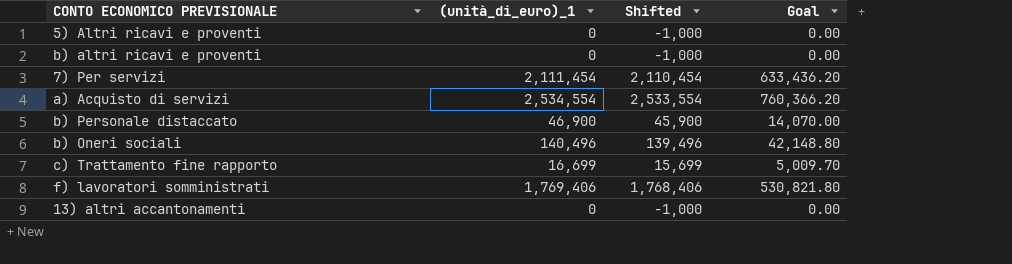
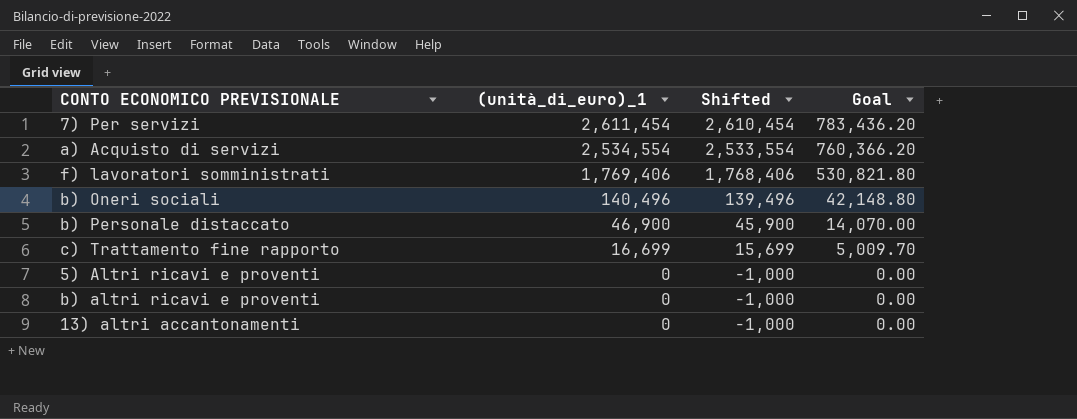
row order: none -> (unità_di_euro)_1 descending
7) Per servizi | (unità_di_euro)_1: 2,111,454 -> 2,611,454
7) Per servizi | Shifted: 2,110,454 -> 2,610,454
7) Per servizi | Goal: 633,436.20 -> 783,436.20

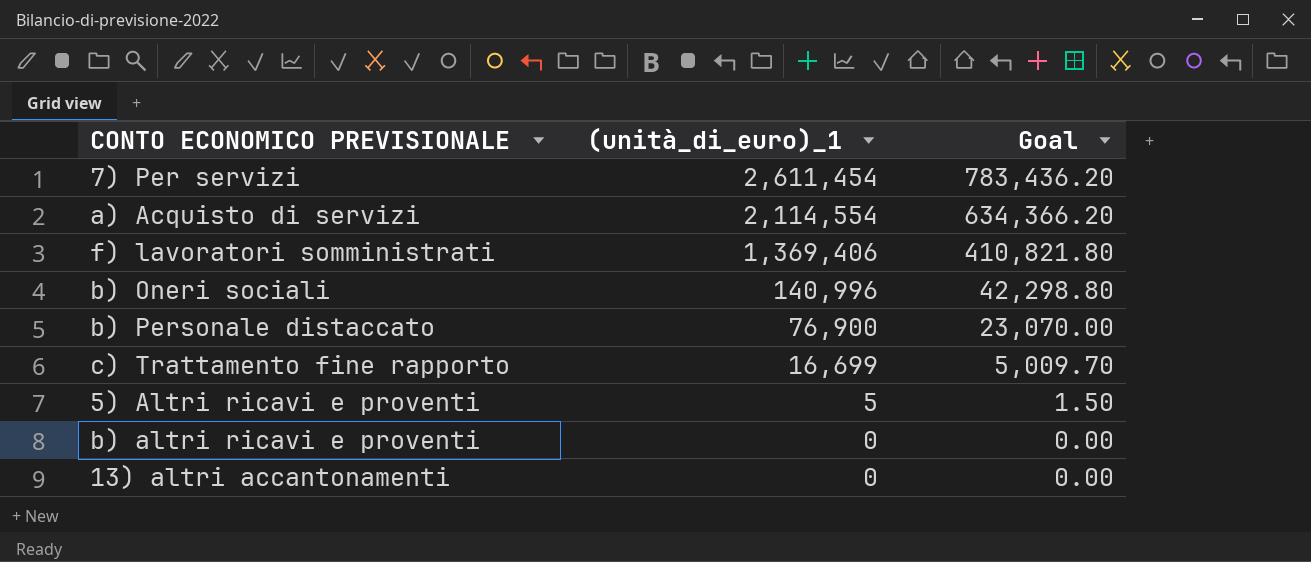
column Shifted | formula: [(unità_di_euro)_1] - 1000 -> none
a) Acquisto di servizi | (unità_di_euro)_1: 2,534,554 -> 2,114,554
a) Acquisto di servizi | Goal: 760,366.20 -> 634,366.20
f) lavoratori somministrati | (unità_di_euro)_1: 1,769,406 -> 1,369,406
f) lavoratori somministrati | Goal: 530,821.80 -> 410,821.80
b) Oneri sociali | (unità_di_euro)_1: 140,496 -> 140,996
b) Oneri sociali | Goal: 42,148.80 -> 42,298.80
b) Personale distaccato | (unità_di_euro)_1: 46,900 -> 76,900
b) Personale distaccato | Goal: 14,070.00 -> 23,070.00
5) Altri ricavi e proventi | (unità_di_euro)_1: 0 -> 5
5) Altri ricavi e proventi | Goal: 0.00 -> 1.50

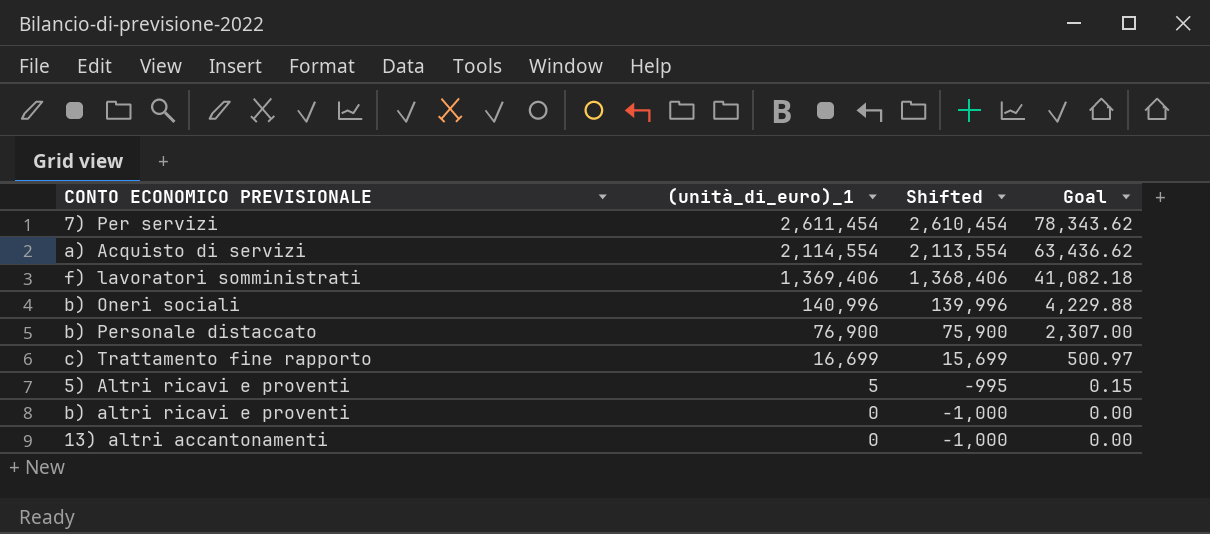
column Shifted | formula: none -> [(unità_di_euro)_1] - 1000
column Goal | formula: [(unità_di_euro)_1] * 0.3 -> [(unità_di_euro)_1] * 0.03

